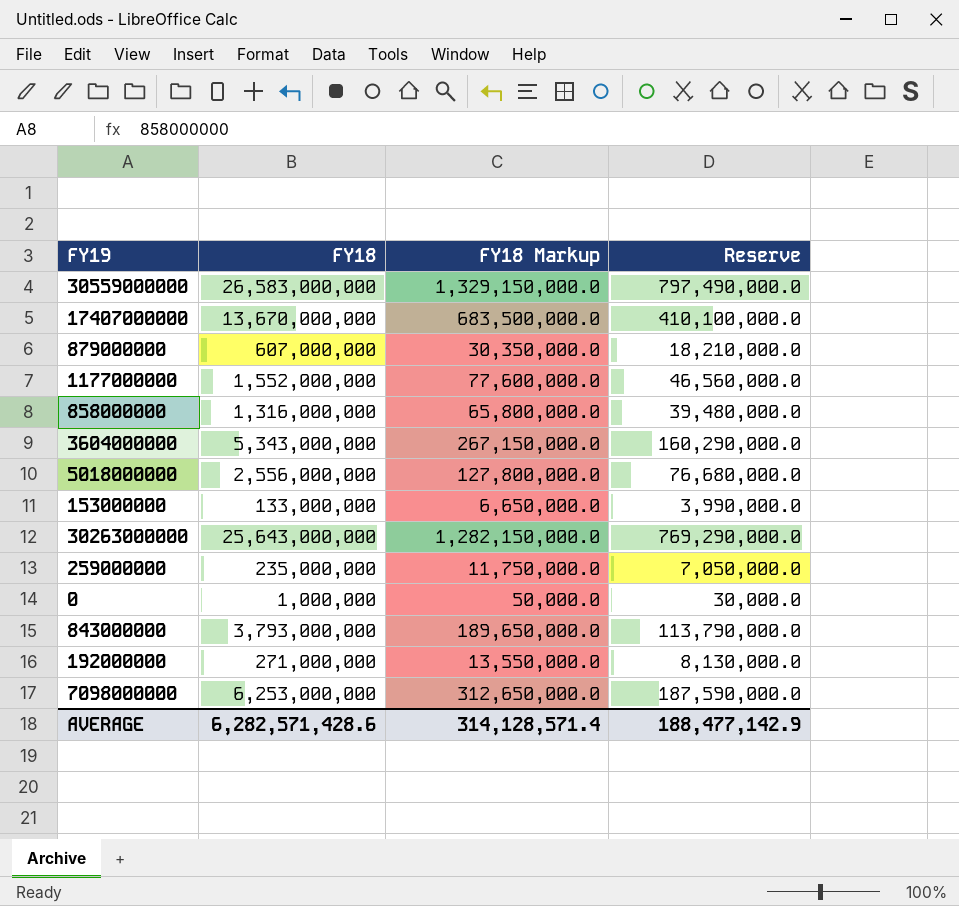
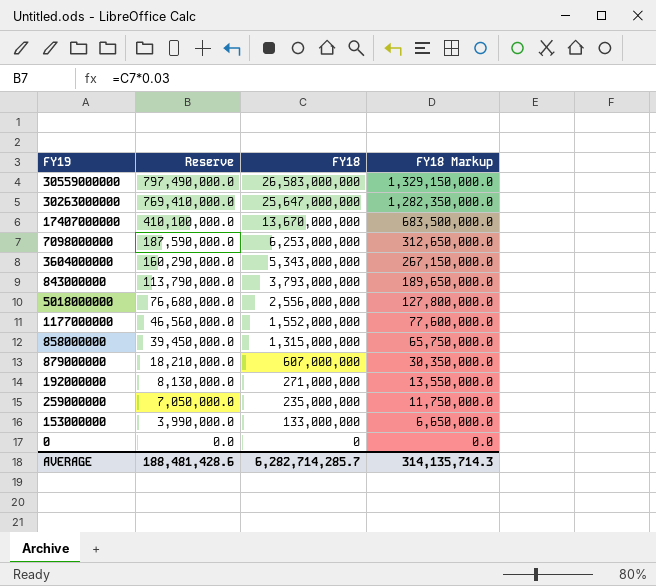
row order: none -> Reserve descending
column Reserve | position: 4 -> 2
30263000000 | Reserve: 769,290,000.0 -> 769,410,000.0
30263000000 | FY18: 25,643,000,000 -> 25,647,000,000
30263000000 | FY18 Markup: 1,282,150,000.0 -> 1,282,350,000.0
858000000 | Reserve: 39,480,000.0 -> 39,450,000.0
858000000 | FY18: 1,316,000,000 -> 1,315,000,000
858000000 | FY18 Markup: 65,800,000.0 -> 65,750,000.0
0 | Reserve: 30,000.0 -> 0.0
0 | FY18: 1,000,000 -> 0
0 | FY18 Markup: 50,000.0 -> 0.0
AVERAGE | Reserve: 188,477,142.9 -> 188,481,428.6
AVERAGE | FY18: 6,282,571,428.6 -> 6,282,714,285.7
AVERAGE | FY18 Markup: 314,128,571.4 -> 314,135,714.3

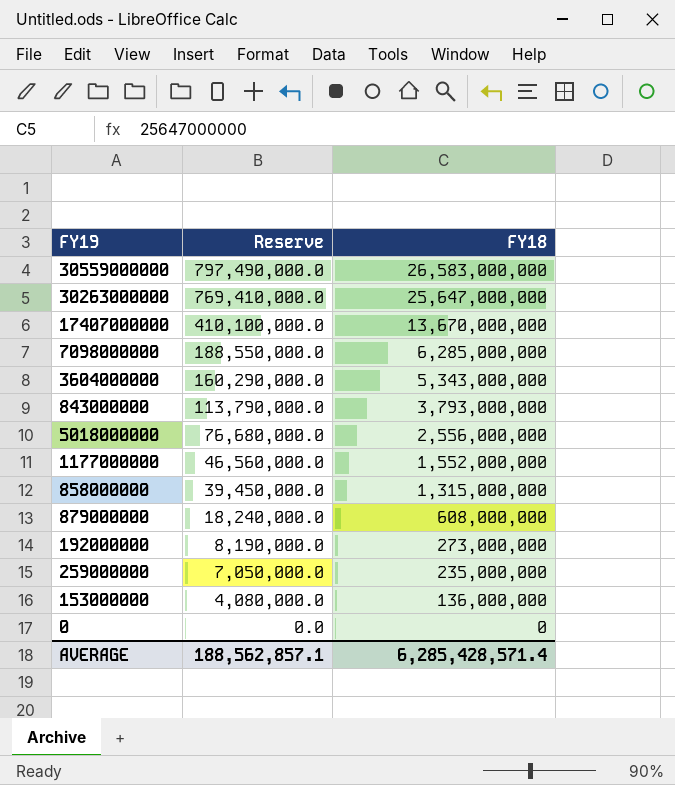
column FY18 Markup | formula: [FY18] * 0.05 -> none
7098000000 | Reserve: 187,590,000.0 -> 188,550,000.0
7098000000 | FY18: 6,253,000,000 -> 6,285,000,000
879000000 | Reserve: 18,210,000.0 -> 18,240,000.0
879000000 | FY18: 607,000,000 -> 608,000,000
192000000 | Reserve: 8,130,000.0 -> 8,190,000.0
192000000 | FY18: 271,000,000 -> 273,000,000
153000000 | Reserve: 3,990,000.0 -> 4,080,000.0
153000000 | FY18: 133,000,000 -> 136,000,000
AVERAGE | Reserve: 188,481,428.6 -> 188,562,857.1
AVERAGE | FY18: 6,282,714,285.7 -> 6,285,428,571.4

